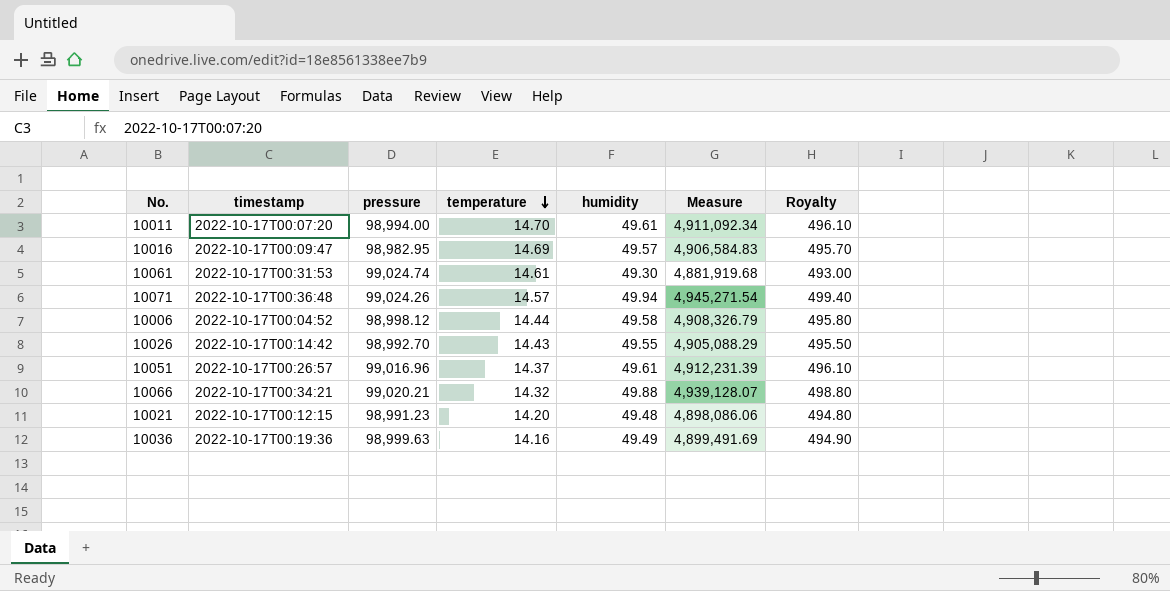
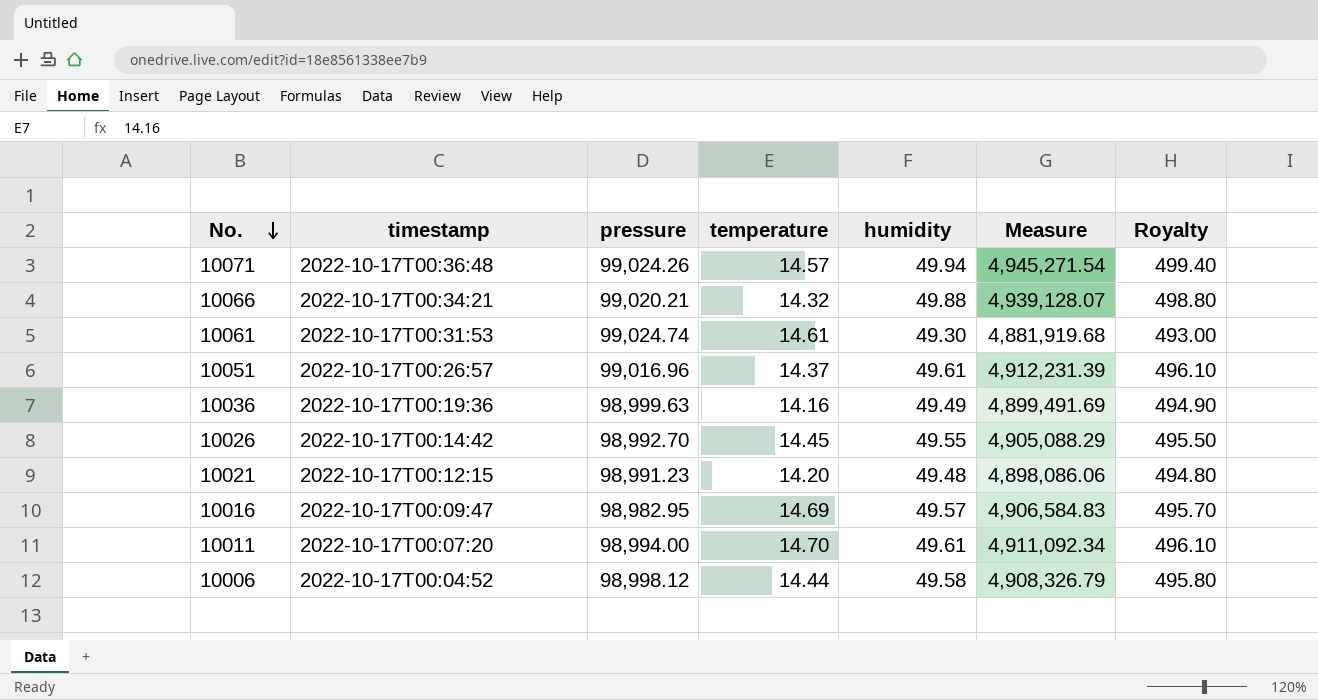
row order: temperature descending -> No. descending
10026 | temperature: 14.43 -> 14.45

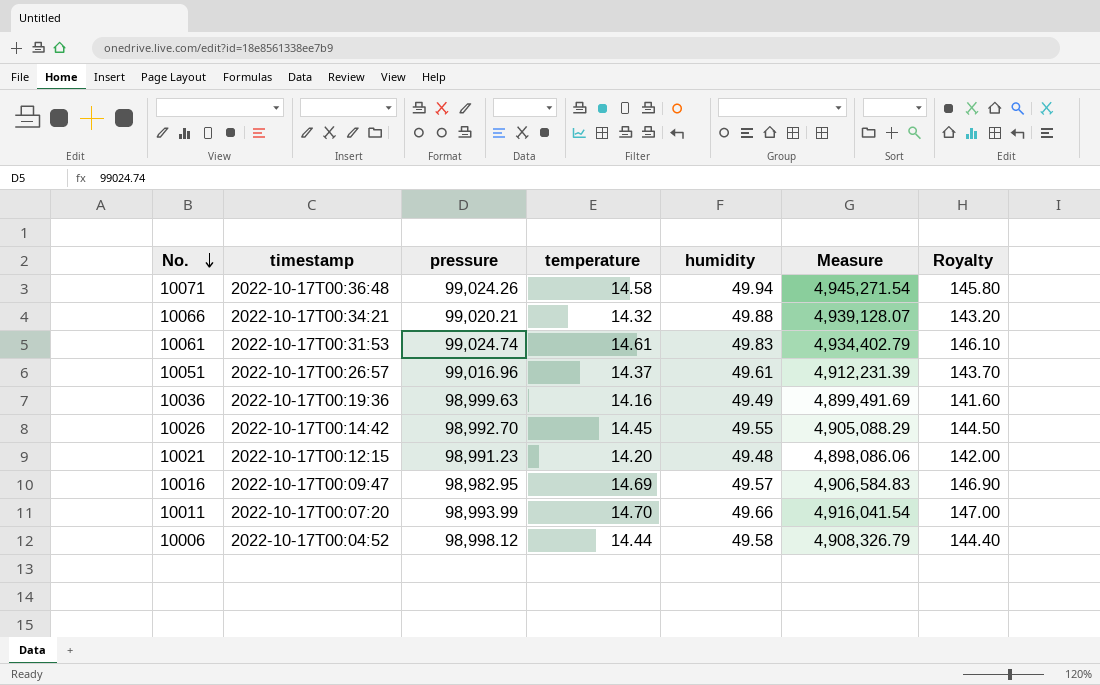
column Royalty | formula: [humidity] * 10 -> [temperature] * 10
10071 | temperature: 14.57 -> 14.58
10061 | humidity: 49.30 -> 49.83
10061 | Measure: 4,881,919.68 -> 4,934,402.79
10011 | pressure: 98,994.00 -> 98,993.99
10011 | humidity: 49.61 -> 49.66
10011 | Measure: 4,911,092.34 -> 4,916,041.54

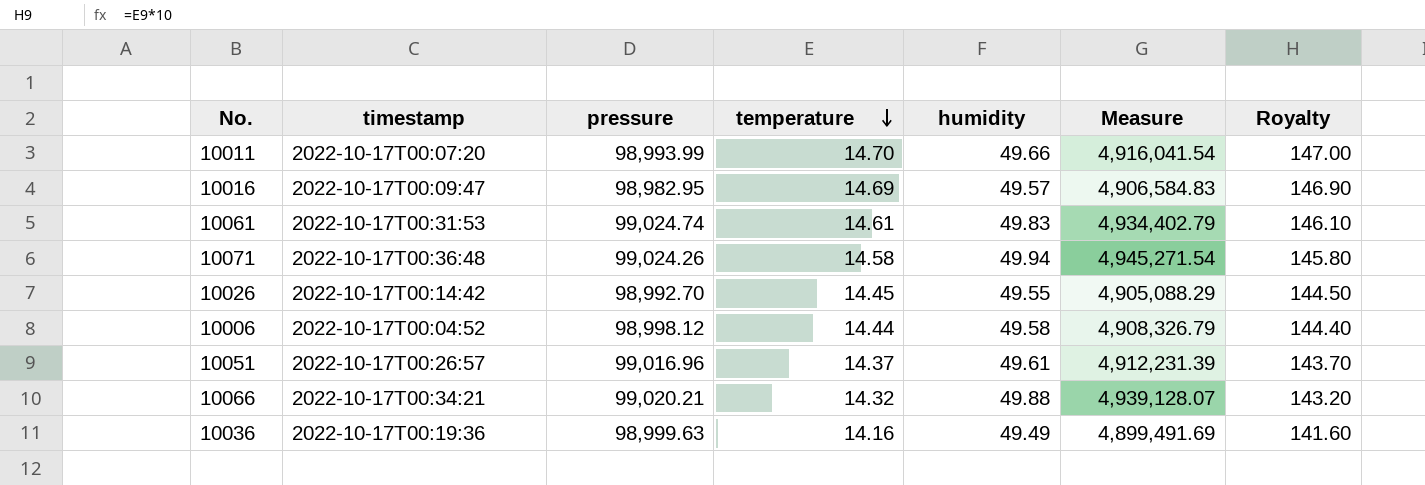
row order: No. descending -> temperature descending
row 10021: 2022-10-17T00:12:15 | 98,991.23 | 14.20 | 49.48 | 4,898,086.06 | 142.00 -> none

